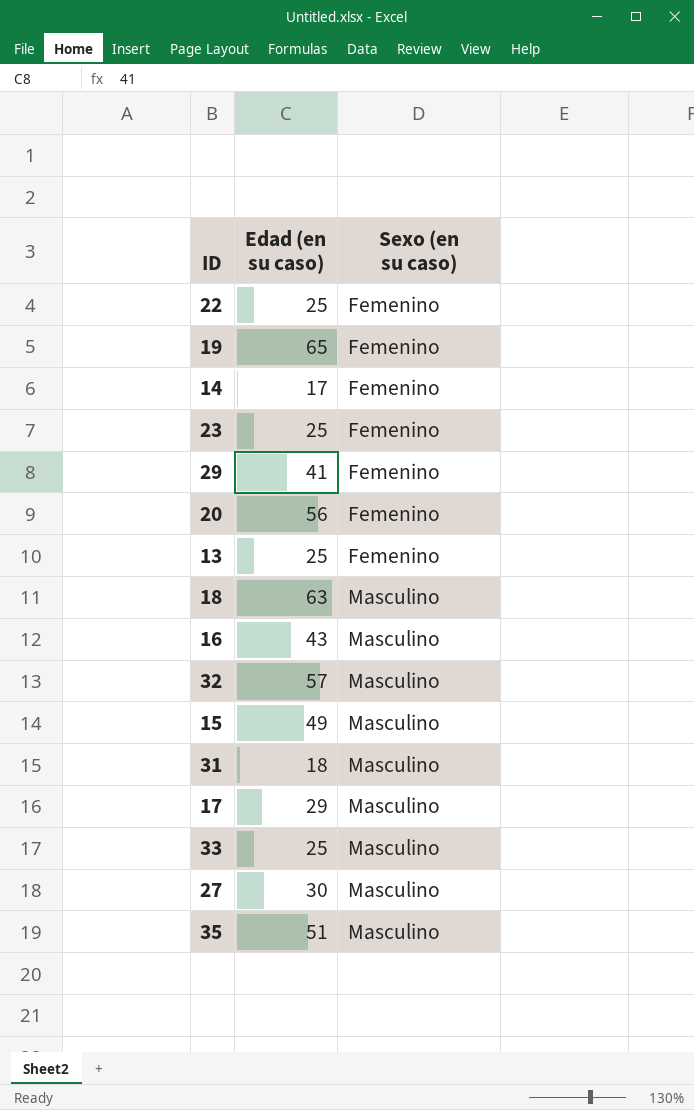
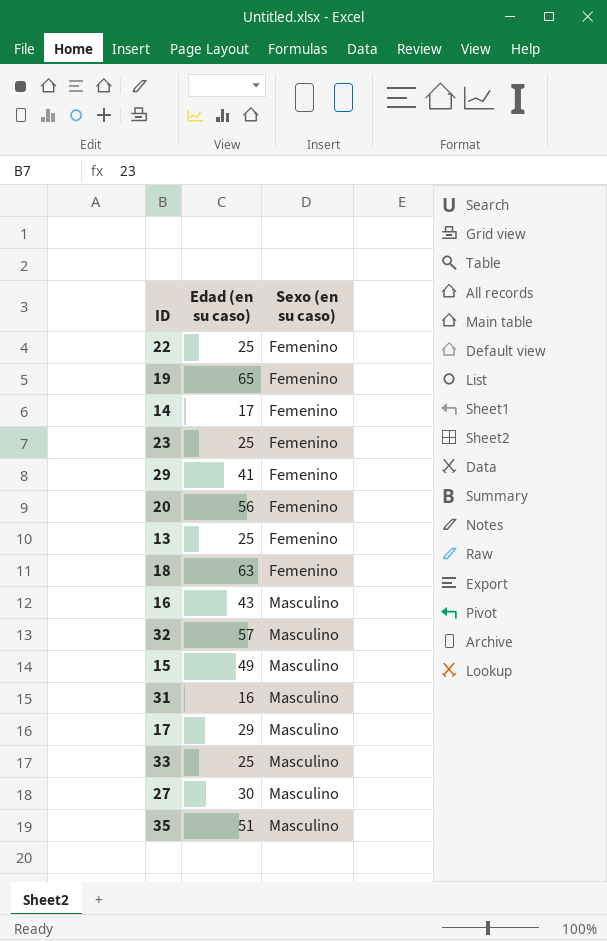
18 | Sexo (en su caso): Masculino -> Femenino
31 | Edad (en su caso): 18 -> 16

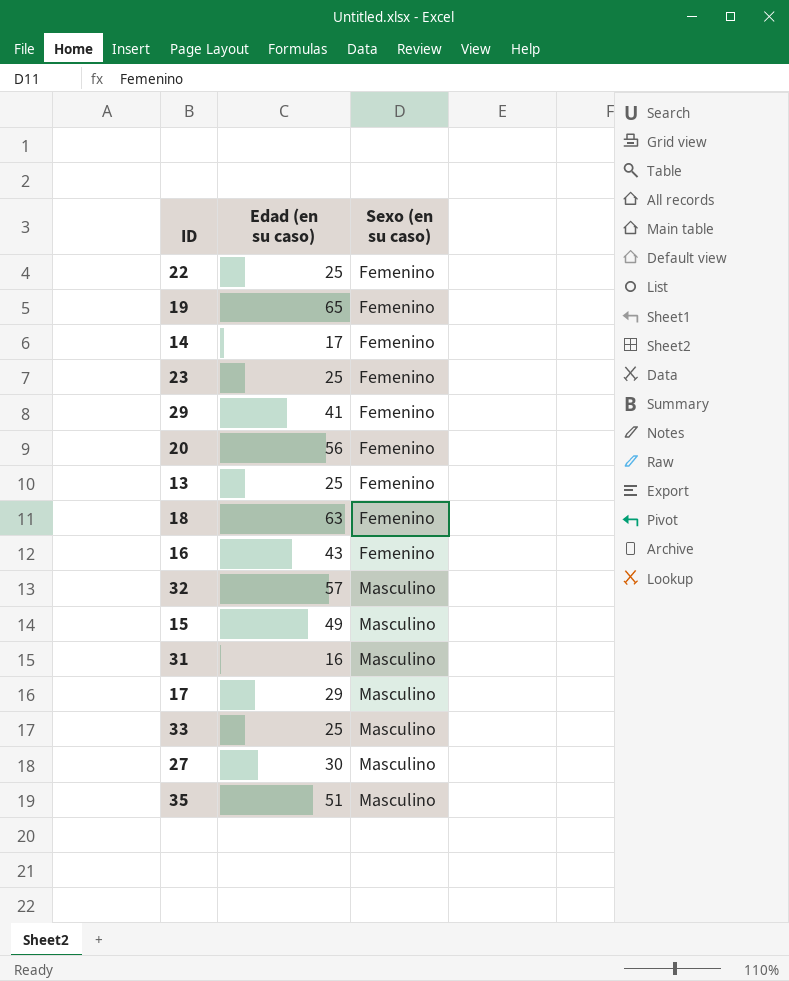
16 | Sexo (en su caso): Masculino -> Femenino

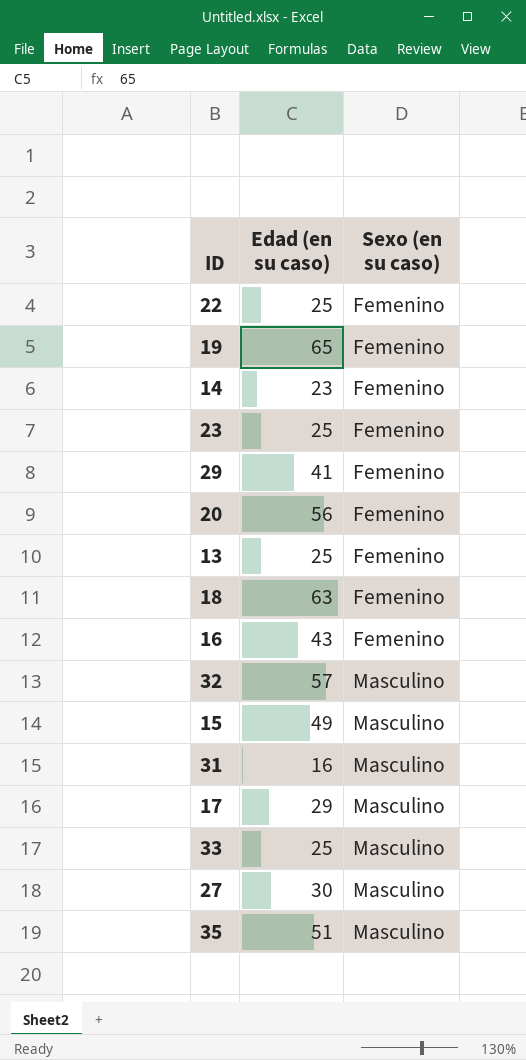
14 | Edad (en su caso): 17 -> 23

